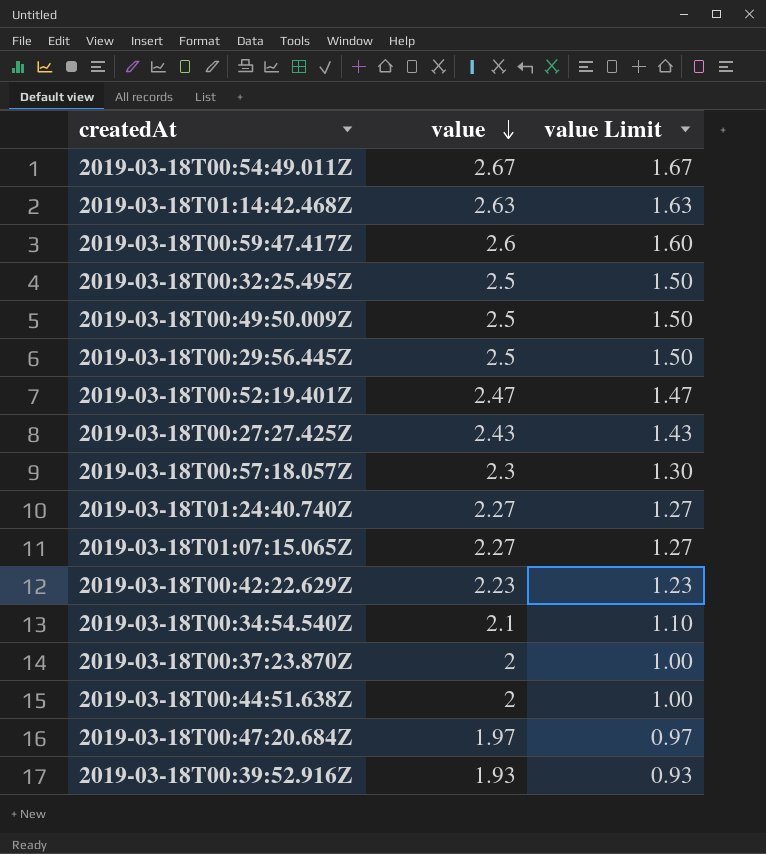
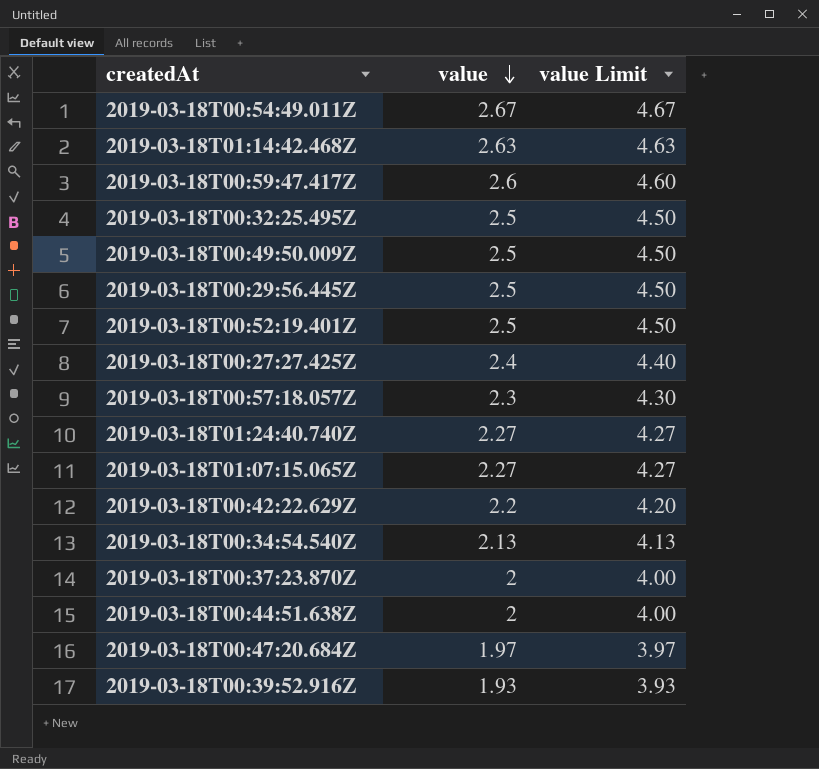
column value Limit | formula: [value] - 1 -> [value] + 2
2019-03-18T00:52:19.401Z | value: 2.47 -> 2.5
2019-03-18T00:27:27.425Z | value: 2.43 -> 2.4
2019-03-18T00:42:22.629Z | value: 2.23 -> 2.2
2019-03-18T00:34:54.540Z | value: 2.1 -> 2.13

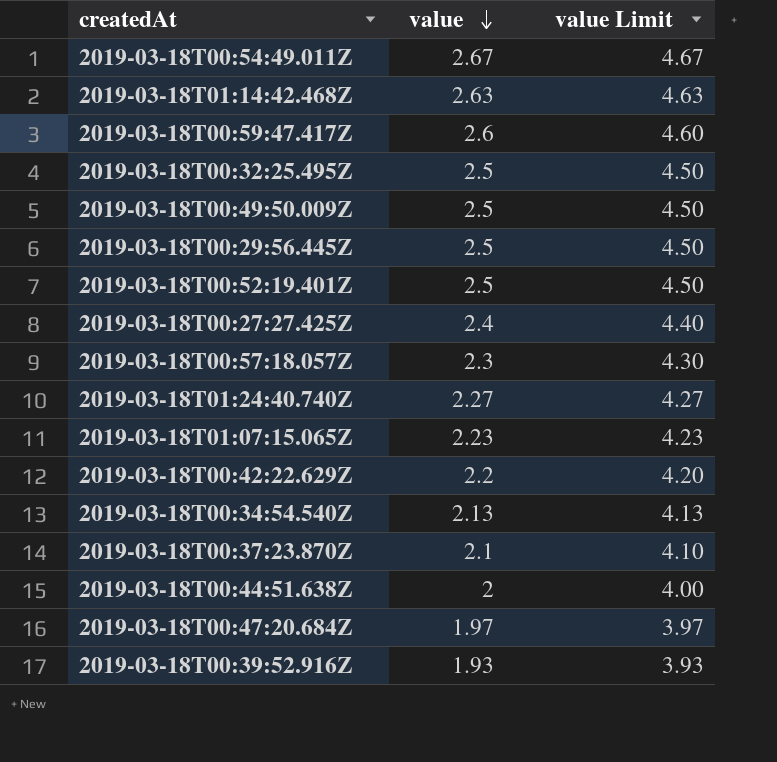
2019-03-18T01:07:15.065Z | value: 2.27 -> 2.23
2019-03-18T01:07:15.065Z | value Limit: 4.27 -> 4.23
2019-03-18T00:37:23.870Z | value: 2 -> 2.1
2019-03-18T00:37:23.870Z | value Limit: 4.00 -> 4.10

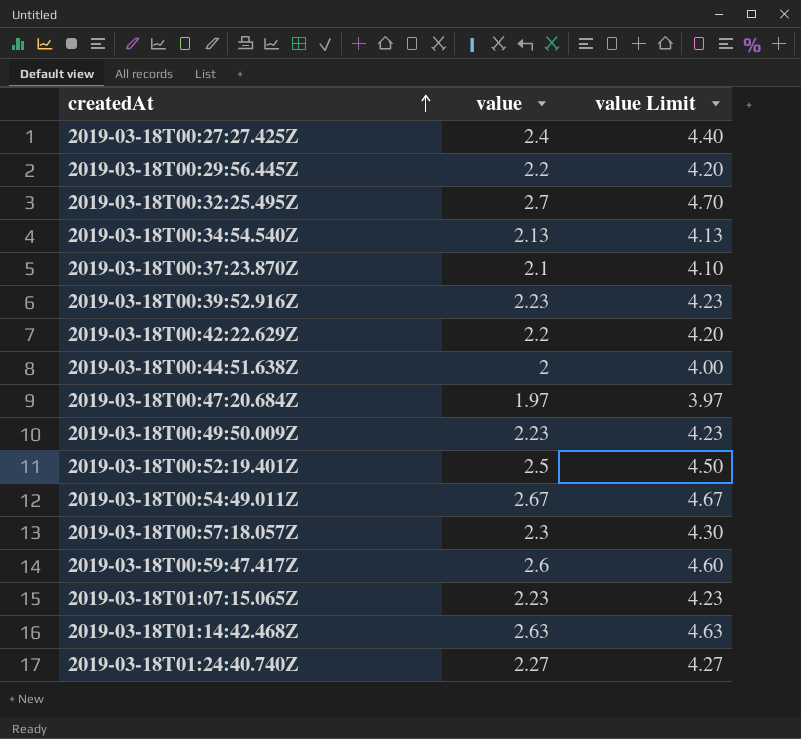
row order: value descending -> createdAt ascending
2019-03-18T00:29:56.445Z | value: 2.5 -> 2.2
2019-03-18T00:29:56.445Z | value Limit: 4.50 -> 4.20
2019-03-18T00:32:25.495Z | value: 2.5 -> 2.7
2019-03-18T00:32:25.495Z | value Limit: 4.50 -> 4.70
2019-03-18T00:39:52.916Z | value: 1.93 -> 2.23
2019-03-18T00:39:52.916Z | value Limit: 3.93 -> 4.23
2019-03-18T00:49:50.009Z | value: 2.5 -> 2.23
2019-03-18T00:49:50.009Z | value Limit: 4.50 -> 4.23

